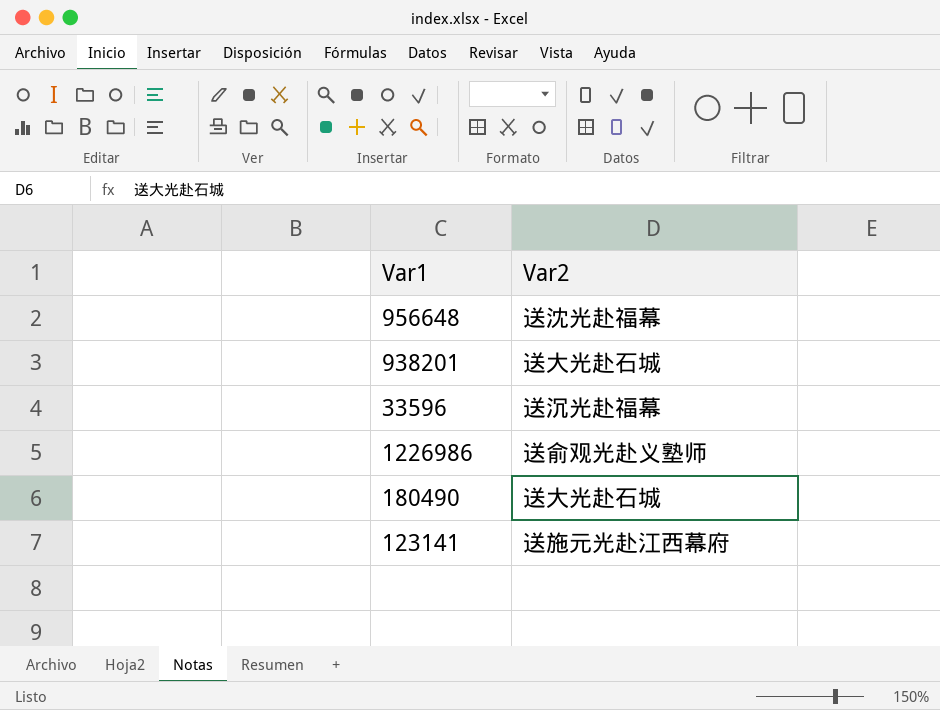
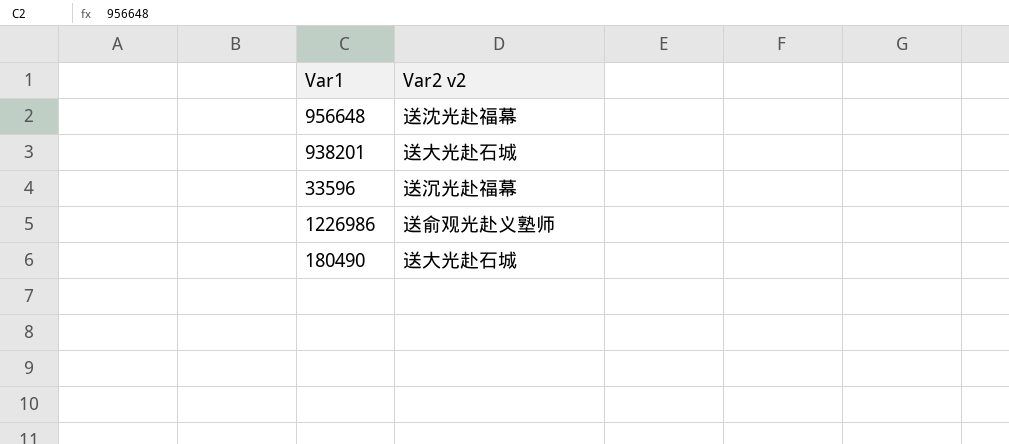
column name: Var2 -> Var2 v2
row 123141: 送施元光赴江西幕府 -> none

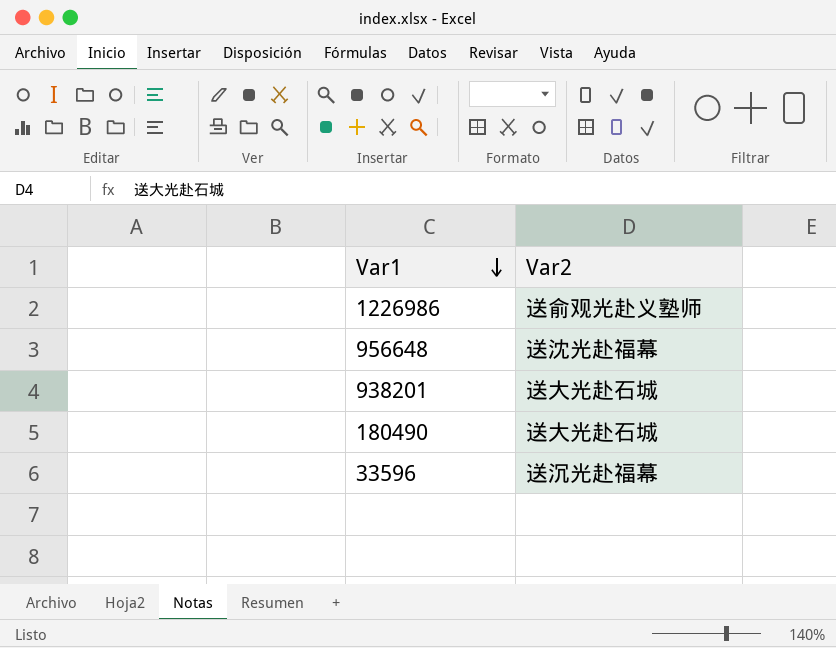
row order: none -> Var1 descending
column name: Var2 v2 -> Var2

